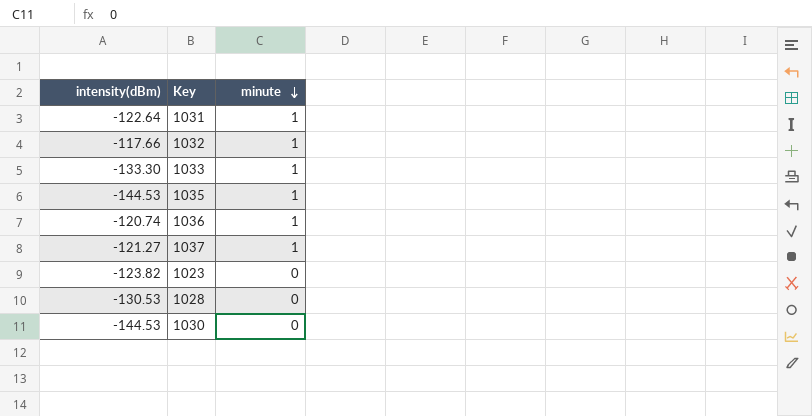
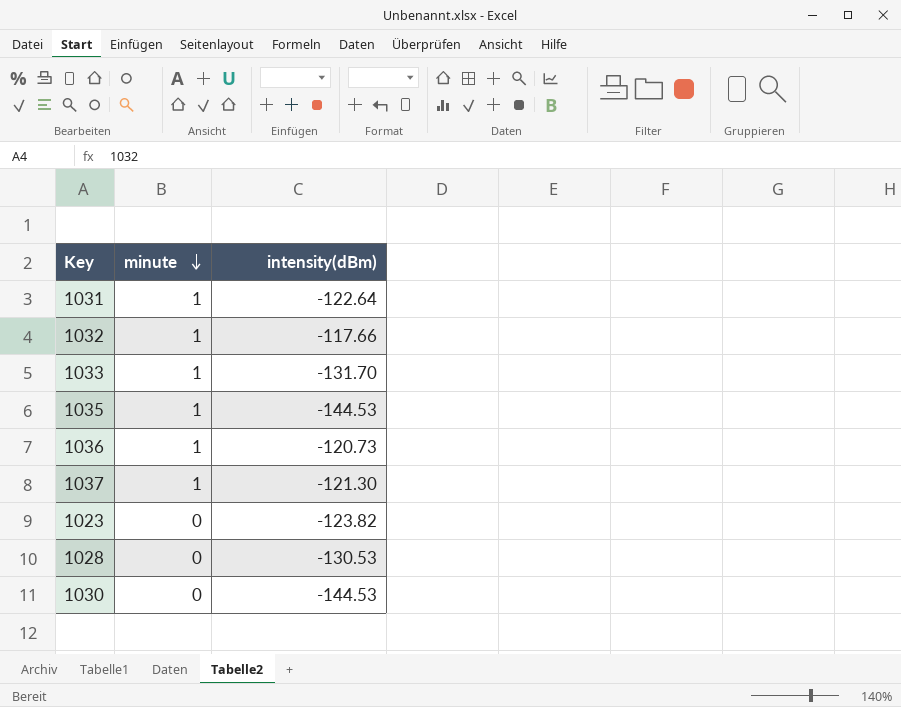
column intensity(dBm) | position: 1 -> 3
1033 | intensity(dBm): -133.30 -> -131.70
1036 | intensity(dBm): -120.74 -> -120.73
1037 | intensity(dBm): -121.27 -> -121.30

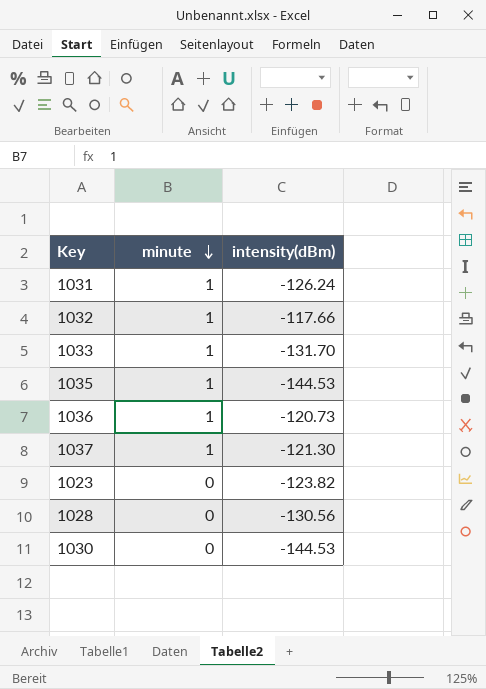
1031 | intensity(dBm): -122.64 -> -126.24
1028 | intensity(dBm): -130.53 -> -130.56

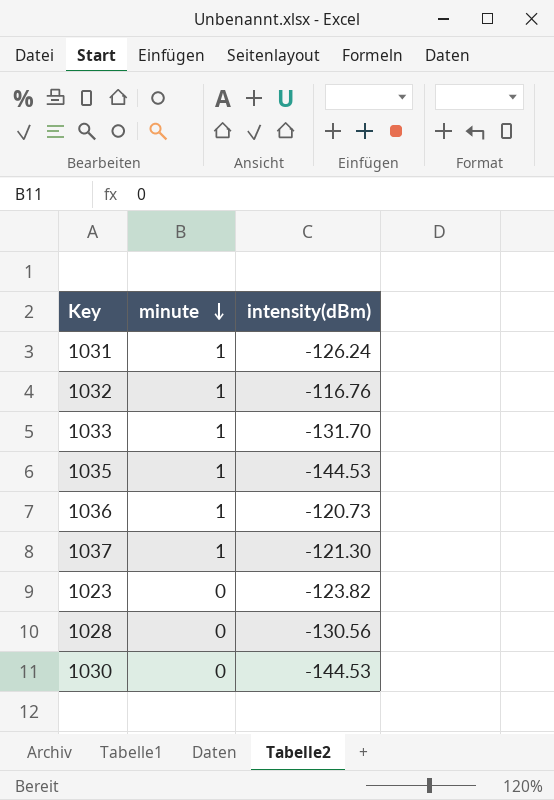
1032 | intensity(dBm): -117.66 -> -116.76

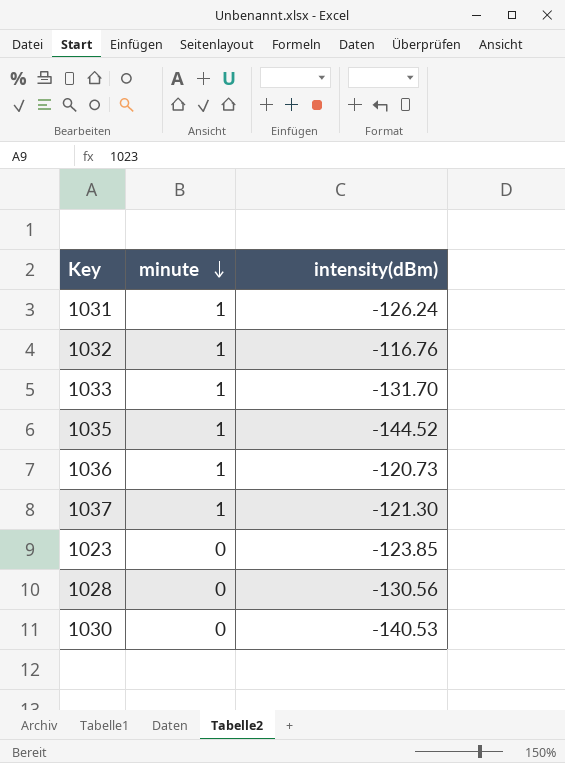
1035 | intensity(dBm): -144.53 -> -144.52
1023 | intensity(dBm): -123.82 -> -123.85
1030 | intensity(dBm): -144.53 -> -140.53

